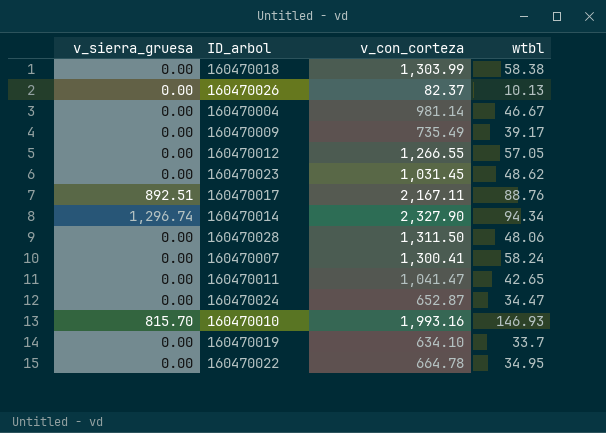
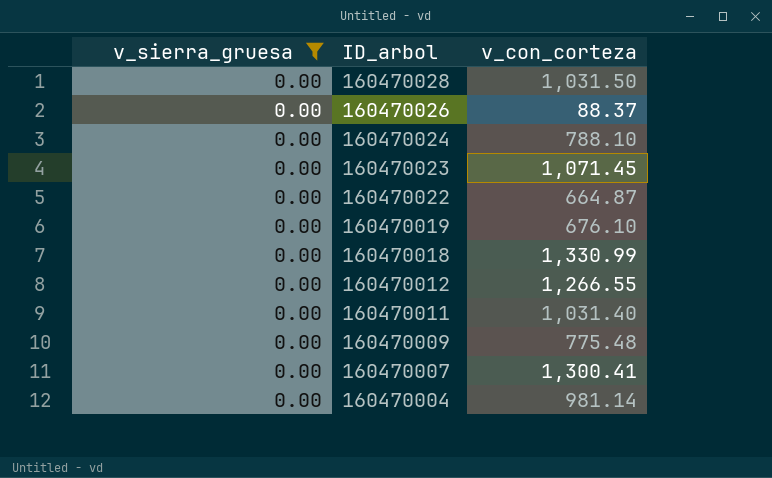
filter: none -> v_sierra_gruesa = 0.00
row order: none -> ID_arbol descending
column wtbl | position: 4 -> none
160470028 | v_con_corteza: 1,311.50 -> 1,031.50
160470026 | v_con_corteza: 82.37 -> 88.37
160470024 | v_con_corteza: 652.87 -> 788.10
160470023 | v_con_corteza: 1,031.45 -> 1,071.45
160470022 | v_con_corteza: 664.78 -> 664.87
160470019 | v_con_corteza: 634.10 -> 676.10
160470018 | v_con_corteza: 1,303.99 -> 1,330.99
160470011 | v_con_corteza: 1,041.47 -> 1,031.40
160470009 | v_con_corteza: 735.49 -> 775.48

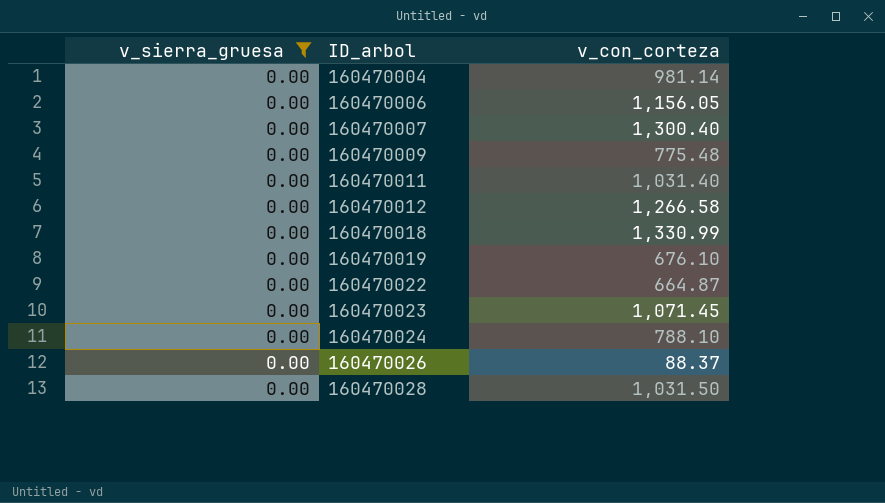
row order: ID_arbol descending -> ID_arbol ascending
row 160470006: none -> 0.00 | 1,156.05
160470007 | v_con_corteza: 1,300.41 -> 1,300.40
160470012 | v_con_corteza: 1,266.55 -> 1,266.58

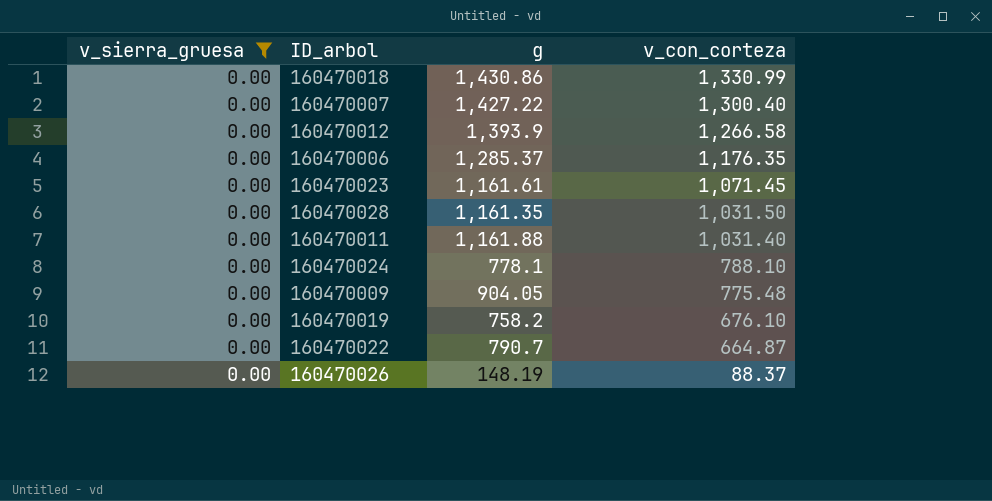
row order: ID_arbol ascending -> v_con_corteza descending
column g | position: none -> 3
row 160470004: 0.00 | 981.14 -> none
160470006 | v_con_corteza: 1,156.05 -> 1,176.35

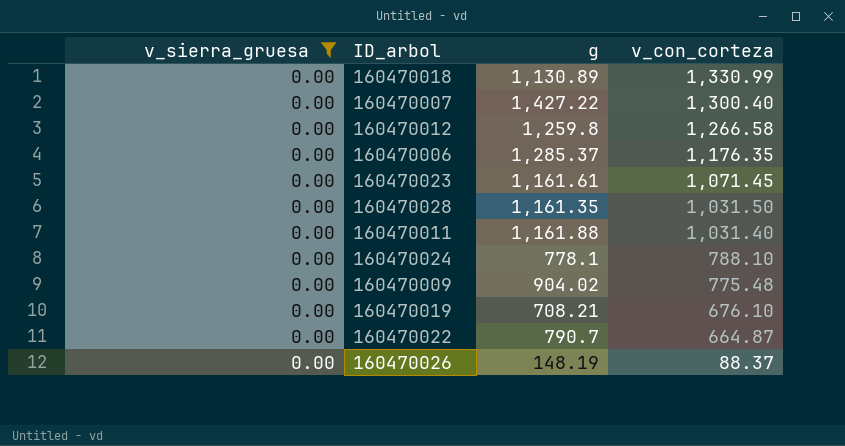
160470018 | g: 1,430.86 -> 1,130.89
160470012 | g: 1,393.9 -> 1,259.8
160470009 | g: 904.05 -> 904.02
160470019 | g: 758.2 -> 708.21

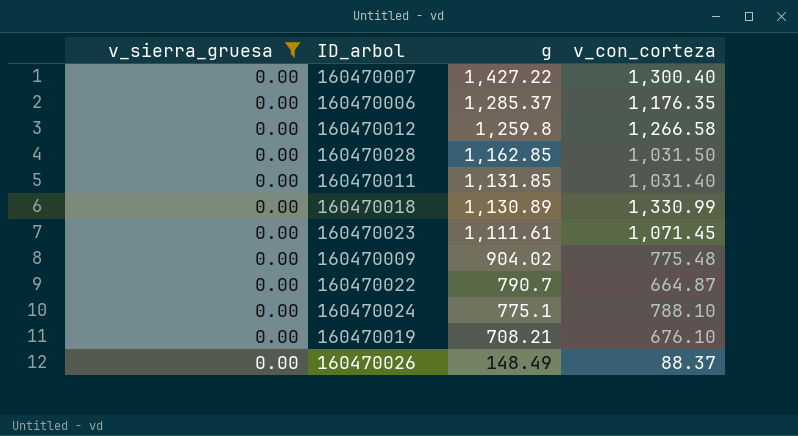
row order: v_con_corteza descending -> g descending
160470028 | g: 1,161.35 -> 1,162.85
160470011 | g: 1,161.88 -> 1,131.85
160470023 | g: 1,161.61 -> 1,111.61
160470024 | g: 778.1 -> 775.1
160470026 | g: 148.19 -> 148.49

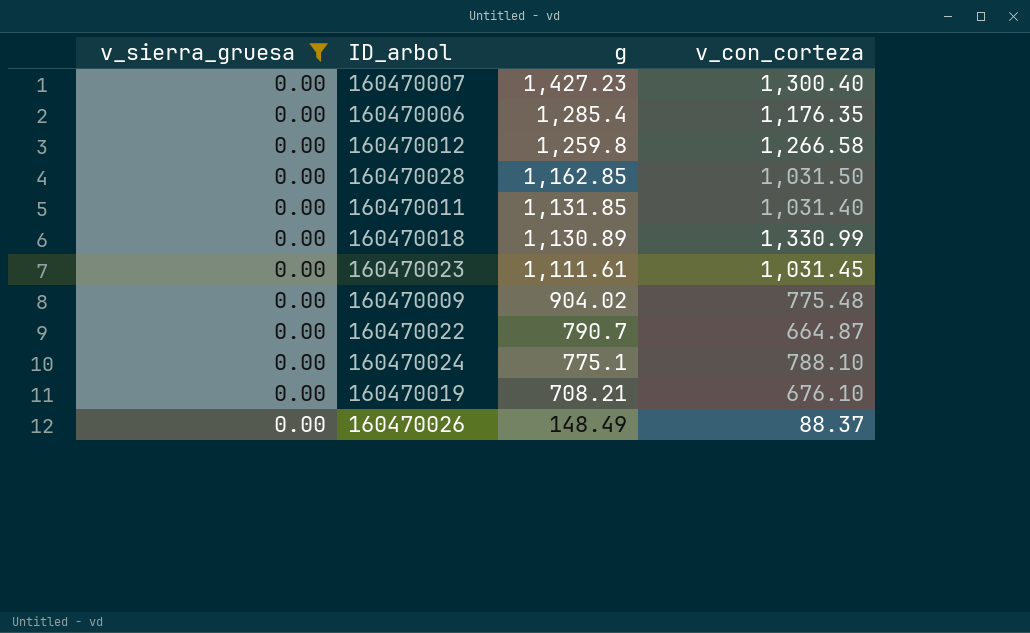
160470007 | g: 1,427.22 -> 1,427.23
160470006 | g: 1,285.37 -> 1,285.4
160470023 | v_con_corteza: 1,071.45 -> 1,031.45

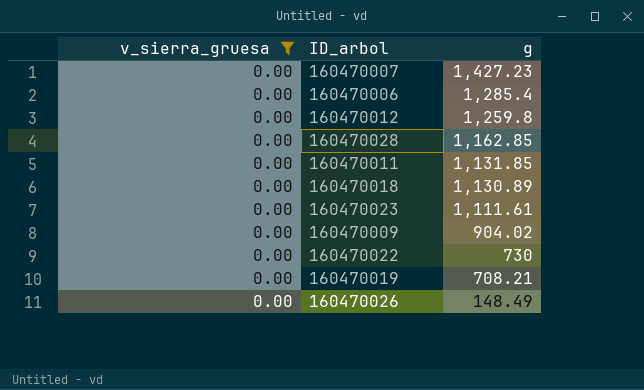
column v_con_corteza | position: 4 -> none
row 160470024: 0.00 | 775.1 | 788.10 -> none
160470022 | g: 790.7 -> 730

